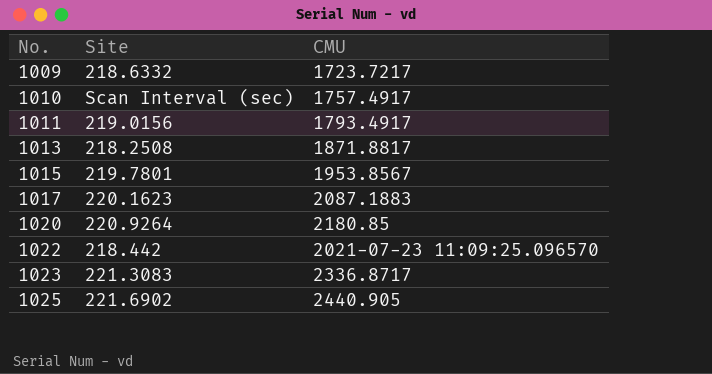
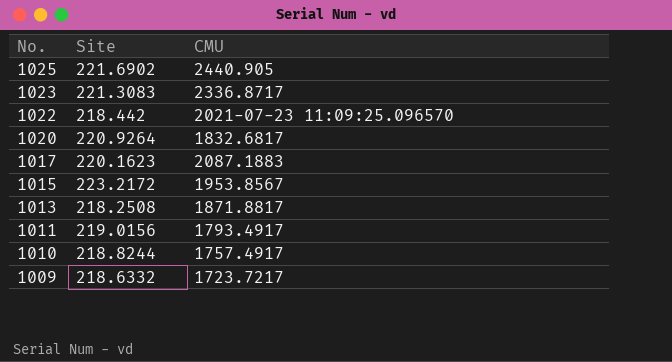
row order: No. ascending -> No. descending
1020 | CMU: 2180.85 -> 1832.6817
1015 | Site: 219.7801 -> 223.2172
1010 | Site: Scan Interval (sec) -> 218.8244

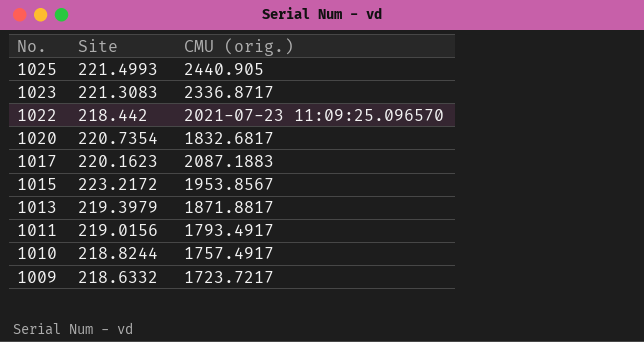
column name: CMU -> CMU (orig.)
1025 | Site: 221.6902 -> 221.4993
1020 | Site: 220.9264 -> 220.7354
1013 | Site: 218.2508 -> 219.3979

